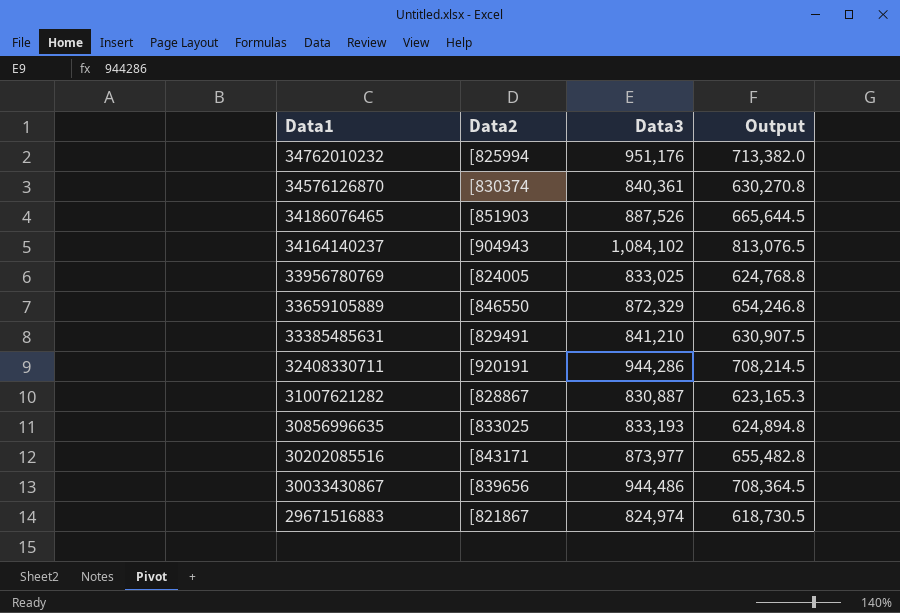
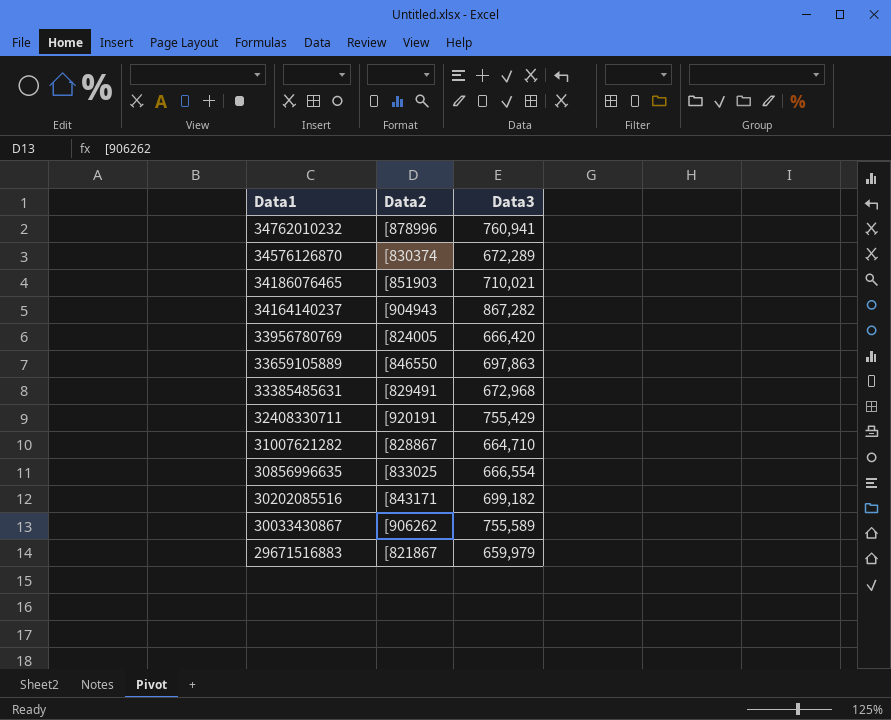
column Output | formula: [Data3] * 0.75 -> none
34762010232 | Data2: [825994 -> [878996
34762010232 | Data3: 951,176 -> 760,941
34576126870 | Data3: 840,361 -> 672,289
34186076465 | Data3: 887,526 -> 710,021
34164140237 | Data3: 1,084,102 -> 867,282
33956780769 | Data3: 833,025 -> 666,420
33659105889 | Data3: 872,329 -> 697,863
33385485631 | Data3: 841,210 -> 672,968
32408330711 | Data3: 944,286 -> 755,429
31007621282 | Data3: 830,887 -> 664,710
30856996635 | Data3: 833,193 -> 666,554
30202085516 | Data3: 873,977 -> 699,182
30033430867 | Data2: [839656 -> [906262
30033430867 | Data3: 944,486 -> 755,589
29671516883 | Data3: 824,974 -> 659,979

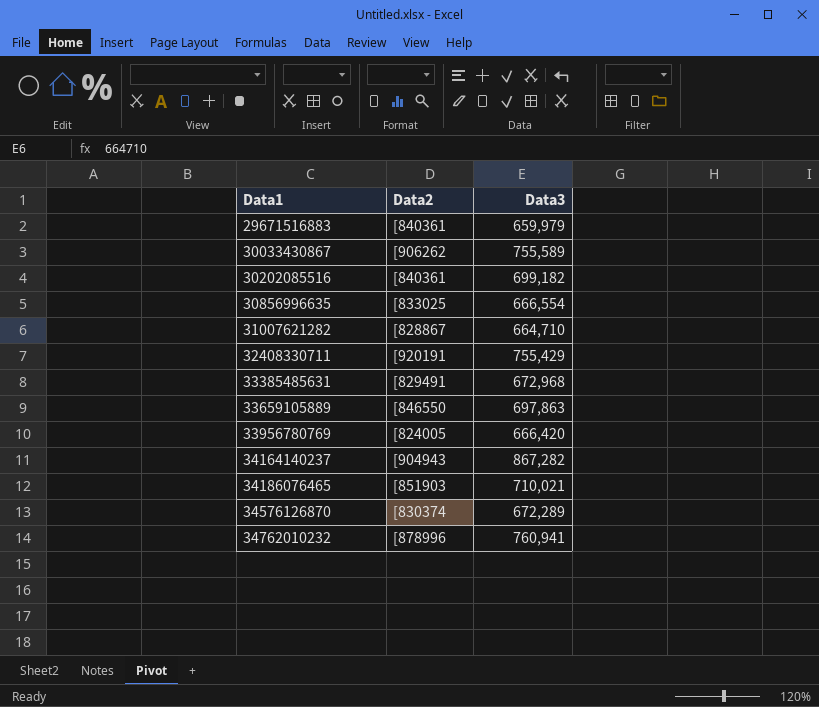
row order: Data1 descending -> Data1 ascending
29671516883 | Data2: [821867 -> [840361
30202085516 | Data2: [843171 -> [840361

